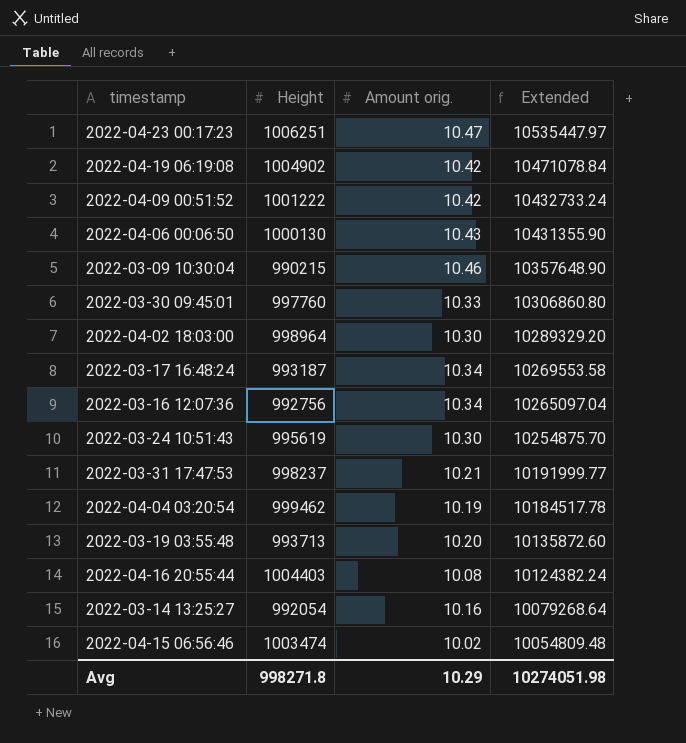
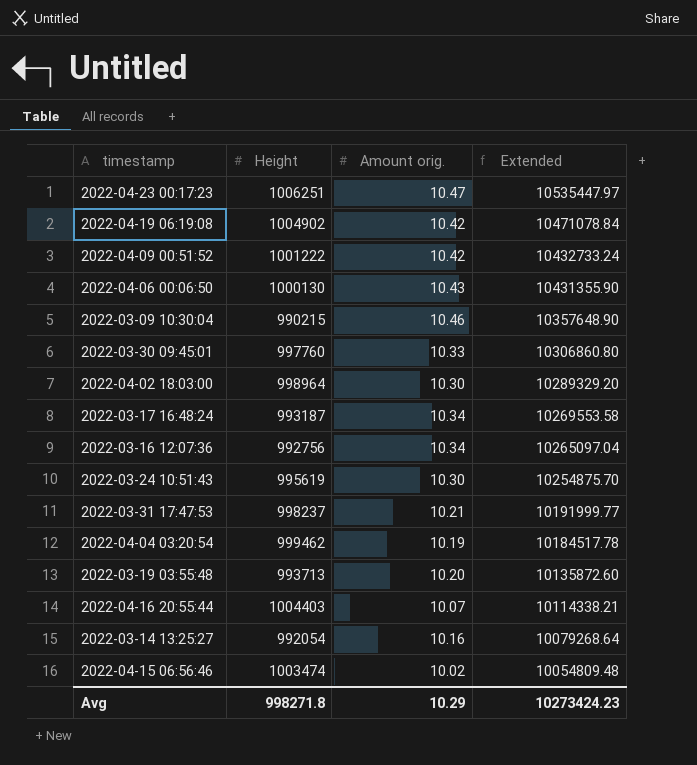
2022-04-16 20:55:44 | Amount orig.: 10.08 -> 10.07
2022-04-16 20:55:44 | Extended: 10124382.24 -> 10114338.21
Avg | Extended: 10274051.98 -> 10273424.23

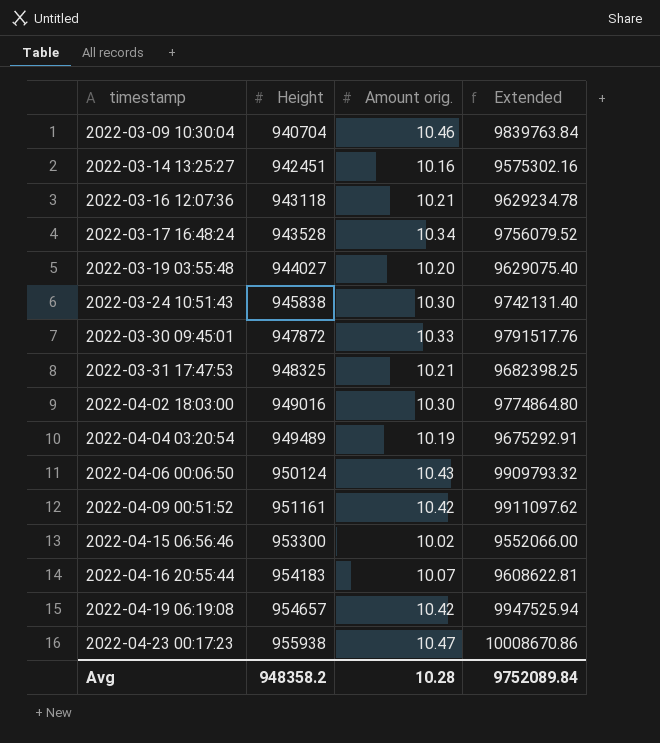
row order: Extended descending -> timestamp ascending
2022-03-09 10:30:04 | Height: 990215 -> 940704
2022-03-09 10:30:04 | Extended: 10357648.90 -> 9839763.84
2022-03-14 13:25:27 | Height: 992054 -> 942451
2022-03-14 13:25:27 | Extended: 10079268.64 -> 9575302.16
2022-03-16 12:07:36 | Height: 992756 -> 943118
2022-03-16 12:07:36 | Amount orig.: 10.34 -> 10.21
2022-03-16 12:07:36 | Extended: 10265097.04 -> 9629234.78
2022-03-17 16:48:24 | Height: 993187 -> 943528
2022-03-17 16:48:24 | Extended: 10269553.58 -> 9756079.52
2022-03-19 03:55:48 | Height: 993713 -> 944027
2022-03-19 03:55:48 | Extended: 10135872.60 -> 9629075.40
2022-03-24 10:51:43 | Height: 995619 -> 945838
2022-03-24 10:51:43 | Extended: 10254875.70 -> 9742131.40
2022-03-30 09:45:01 | Height: 997760 -> 947872
2022-03-30 09:45:01 | Extended: 10306860.80 -> 9791517.76
2022-03-31 17:47:53 | Height: 998237 -> 948325
2022-03-31 17:47:53 | Extended: 10191999.77 -> 9682398.25
2022-04-02 18:03:00 | Height: 998964 -> 949016
2022-04-02 18:03:00 | Extended: 10289329.20 -> 9774864.80
2022-04-04 03:20:54 | Height: 999462 -> 949489
2022-04-04 03:20:54 | Extended: 10184517.78 -> 9675292.91
2022-04-06 00:06:50 | Height: 1000130 -> 950124
2022-04-06 00:06:50 | Extended: 10431355.90 -> 9909793.32
2022-04-09 00:51:52 | Height: 1001222 -> 951161
2022-04-09 00:51:52 | Extended: 10432733.24 -> 9911097.62
2022-04-15 06:56:46 | Height: 1003474 -> 953300
2022-04-15 06:56:46 | Extended: 10054809.48 -> 9552066.00
2022-04-16 20:55:44 | Height: 1004403 -> 954183
2022-04-16 20:55:44 | Extended: 10114338.21 -> 9608622.81
2022-04-19 06:19:08 | Height: 1004902 -> 954657
2022-04-19 06:19:08 | Extended: 10471078.84 -> 9947525.94
2022-04-23 00:17:23 | Height: 1006251 -> 955938
2022-04-23 00:17:23 | Extended: 10535447.97 -> 10008670.86
Avg | Height: 998271.8 -> 948358.2
Avg | Amount orig.: 10.29 -> 10.28
Avg | Extended: 10273424.23 -> 9752089.84

